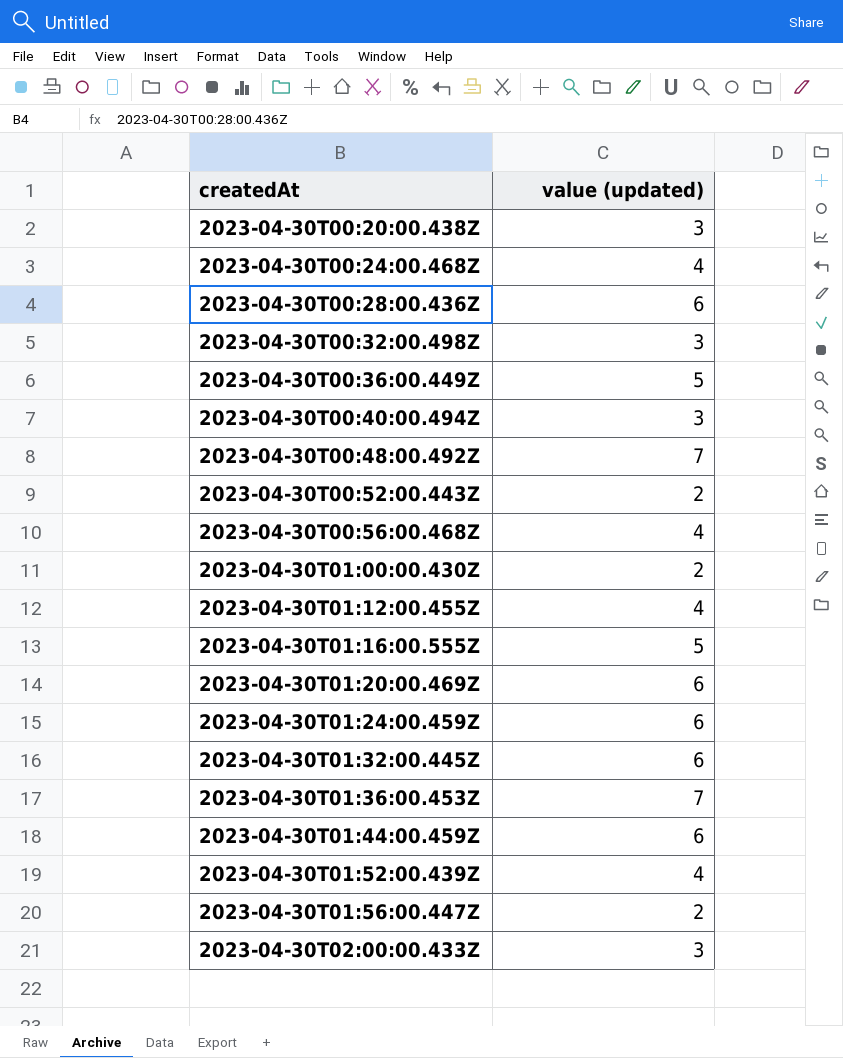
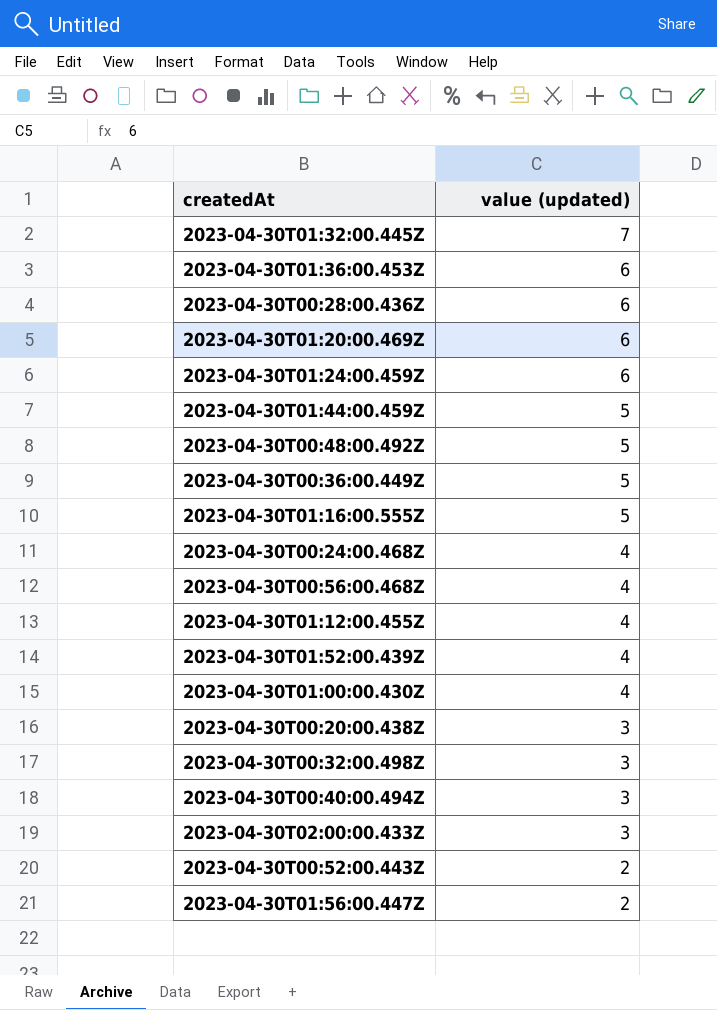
row order: createdAt ascending -> value (updated) descending
2023-04-30T01:32:00.445Z | value (updated): 6 -> 7
2023-04-30T01:36:00.453Z | value (updated): 7 -> 6
2023-04-30T01:44:00.459Z | value (updated): 6 -> 5
2023-04-30T00:48:00.492Z | value (updated): 7 -> 5
2023-04-30T01:00:00.430Z | value (updated): 2 -> 4

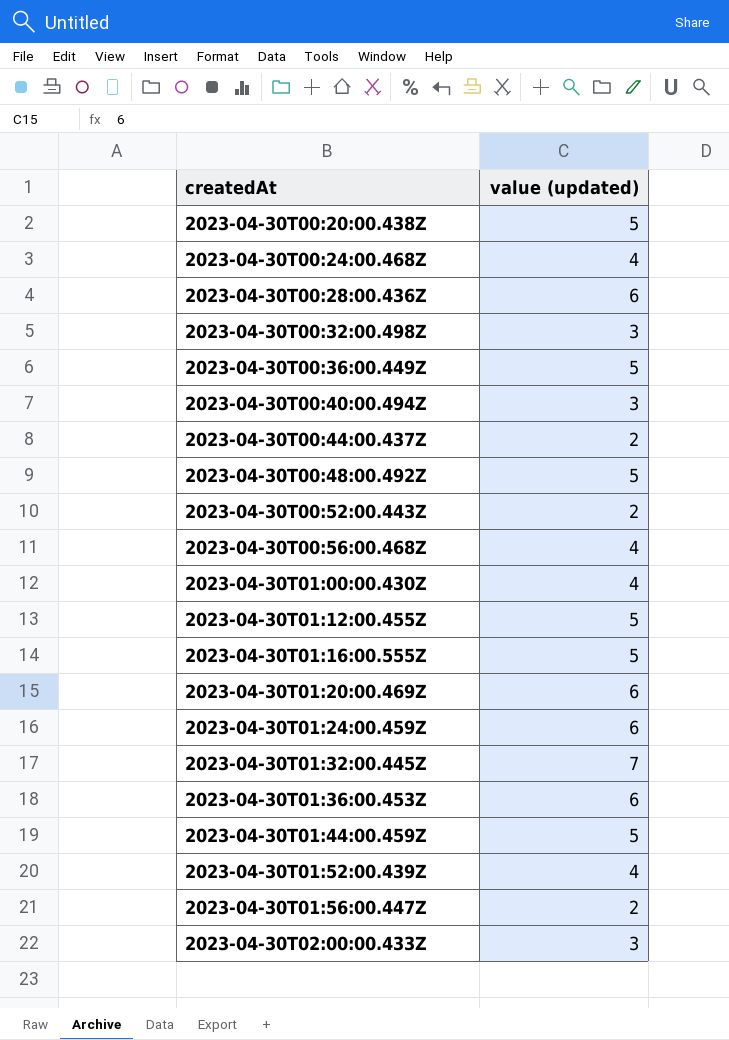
row order: value (updated) descending -> createdAt ascending
2023-04-30T00:20:00.438Z | value (updated): 3 -> 5
row 2023-04-30T00:44:00.437Z: none -> 2
2023-04-30T01:12:00.455Z | value (updated): 4 -> 5

